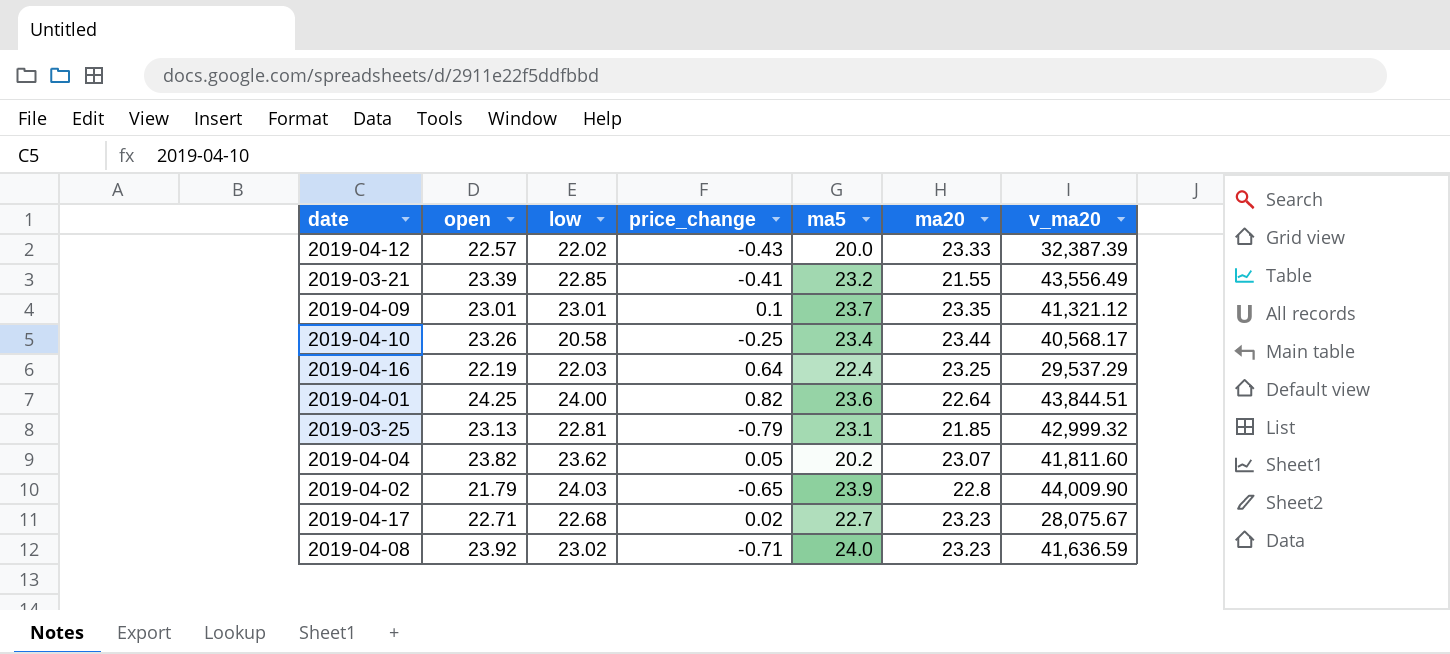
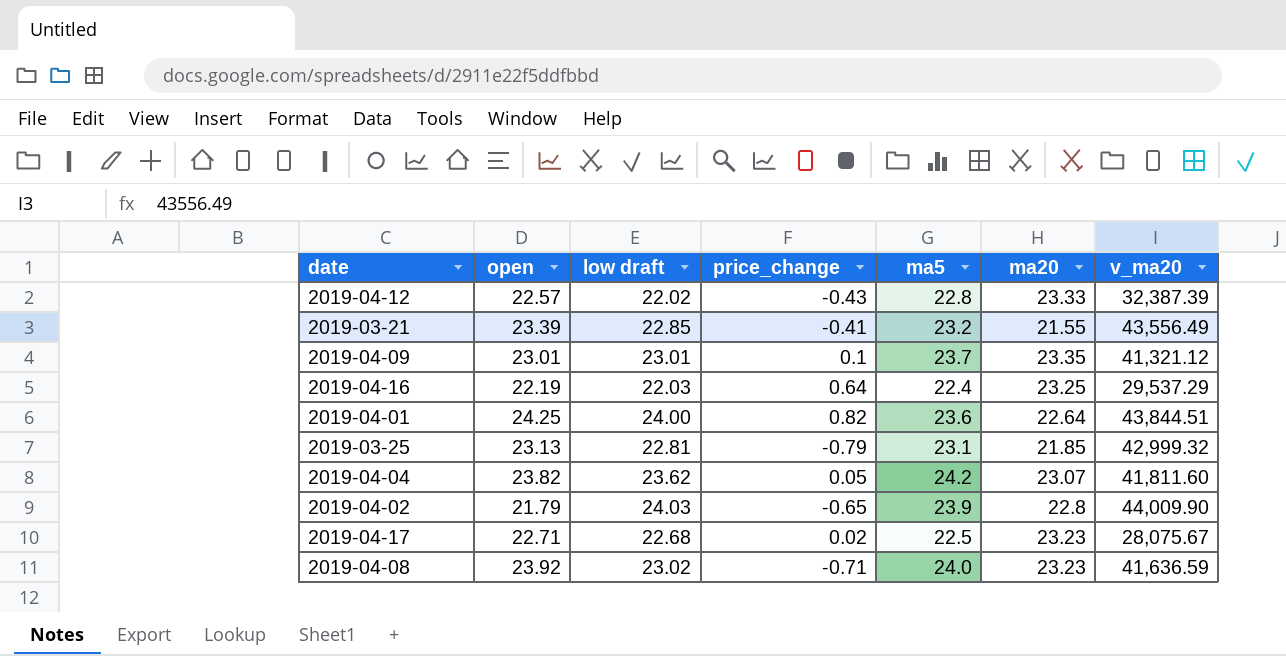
column name: low -> low draft
row 2019-04-10: 23.26 | 20.58 | -0.25 | 23.4 | 23.44 | 40,568.17 -> none
2019-04-12 | ma5: 20.0 -> 22.8
2019-04-04 | ma5: 20.2 -> 24.2
2019-04-17 | ma5: 22.7 -> 22.5

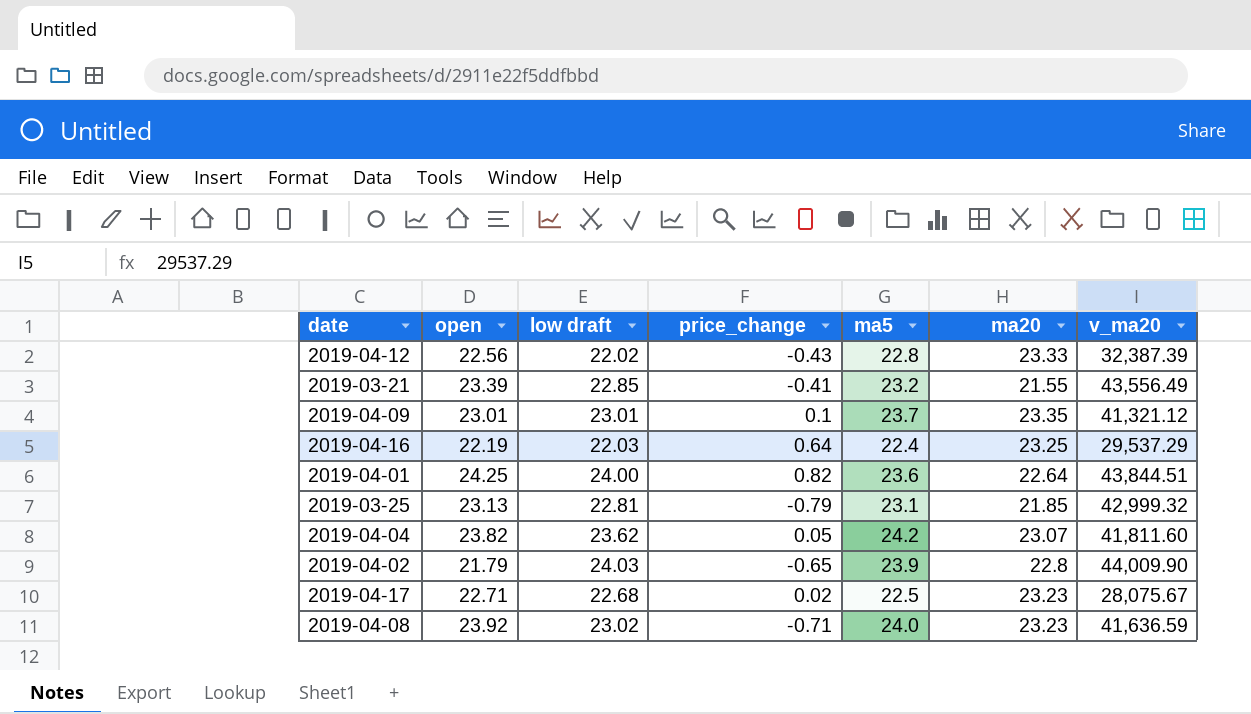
2019-04-12 | open: 22.57 -> 22.56

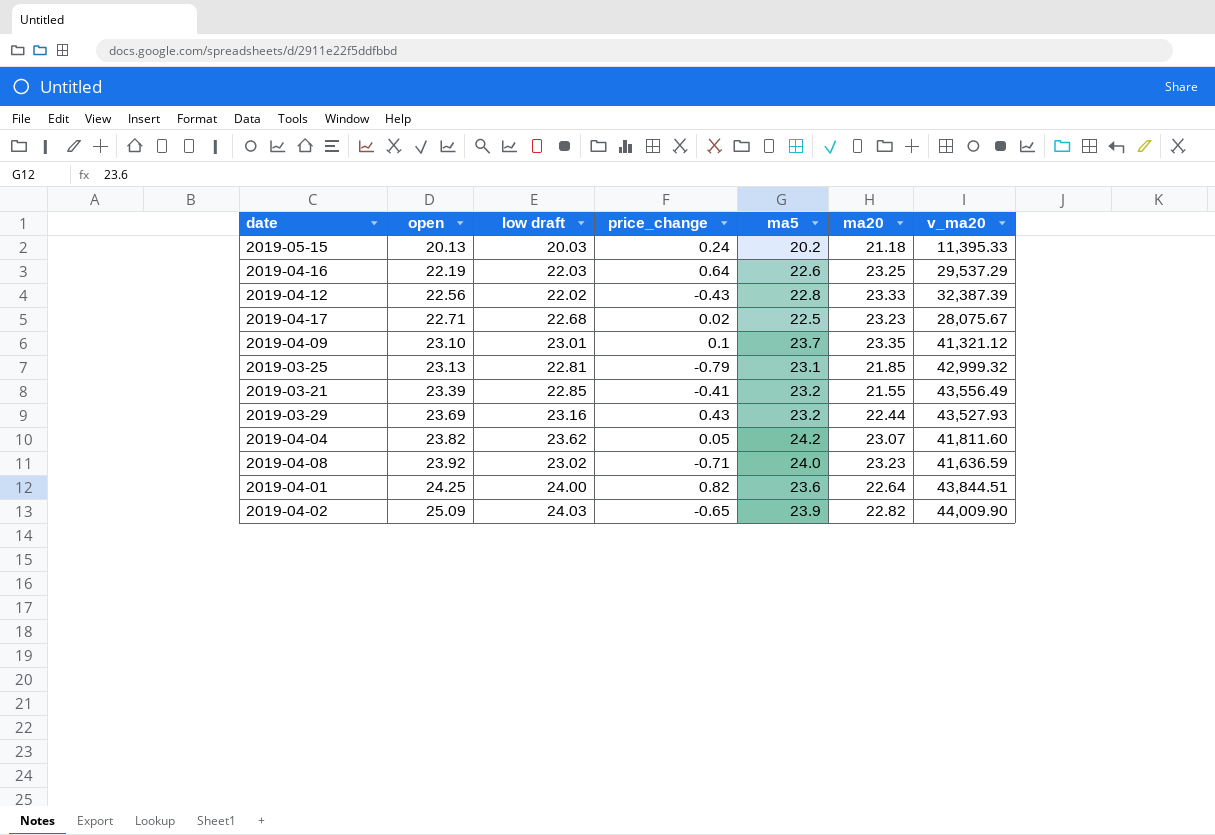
row order: none -> open ascending
row 2019-05-15: none -> 20.13 | 20.03 | 0.24 | 20.2 | 21.18 | 11,395.33
2019-04-16 | ma5: 22.4 -> 22.6
2019-04-09 | open: 23.01 -> 23.10
row 2019-03-29: none -> 23.69 | 23.16 | 0.43 | 23.2 | 22.44 | 43,527.93
2019-04-02 | open: 21.79 -> 25.09
2019-04-02 | ma20: 22.8 -> 22.82

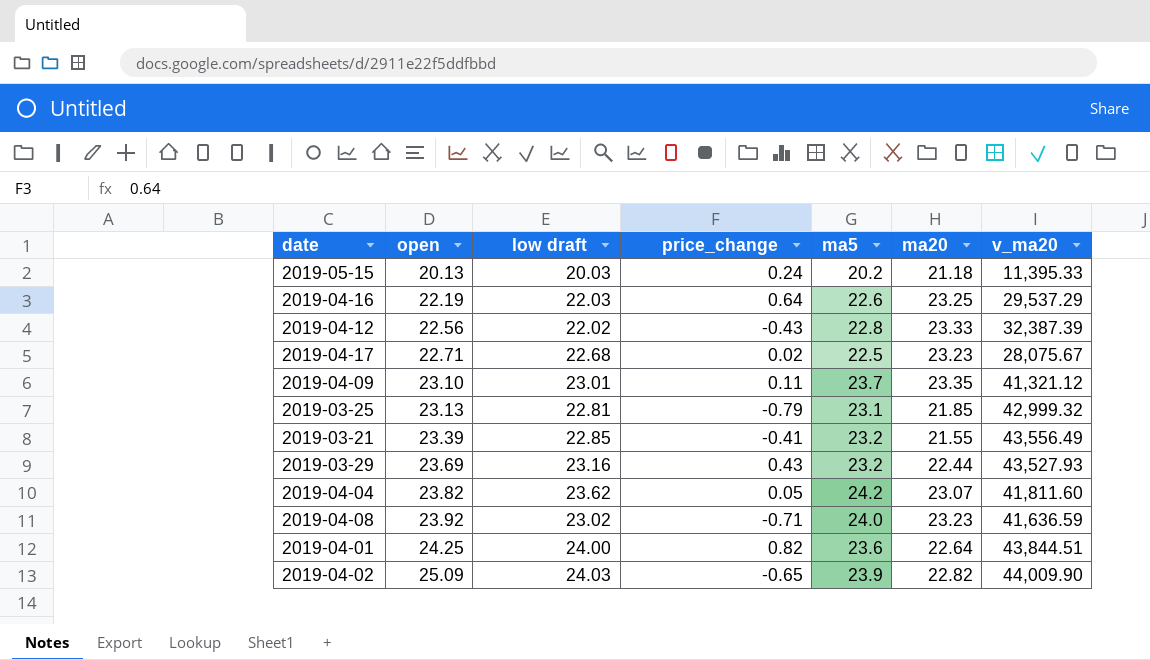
2019-04-09 | price_change: 0.1 -> 0.11

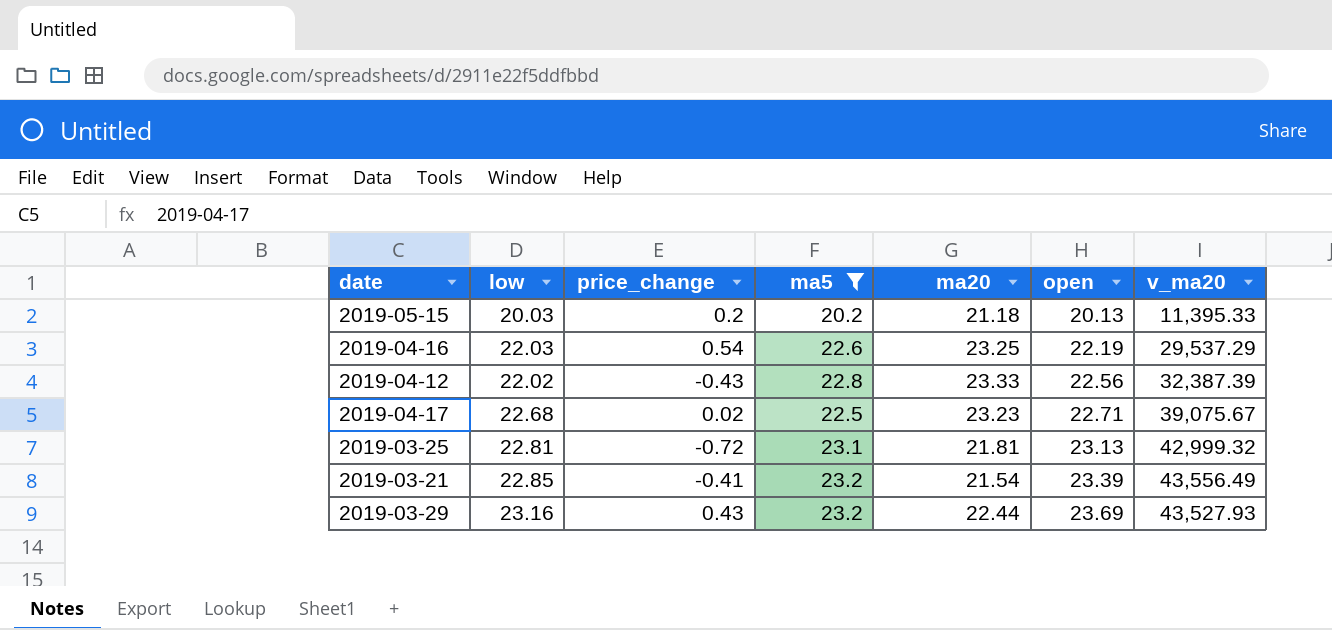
filter: none -> ma5 <= 23.2
column name: low draft -> low
column open | position: 2 -> 6
2019-05-15 | price_change: 0.24 -> 0.2
2019-04-16 | price_change: 0.64 -> 0.54
2019-04-17 | v_ma20: 28,075.67 -> 39,075.67
2019-03-25 | price_change: -0.79 -> -0.72
2019-03-25 | ma20: 21.85 -> 21.81
2019-03-21 | ma20: 21.55 -> 21.54

